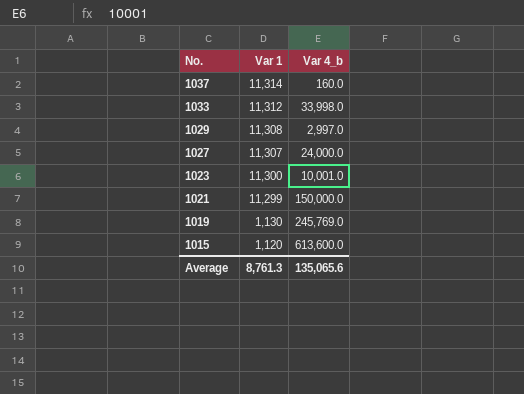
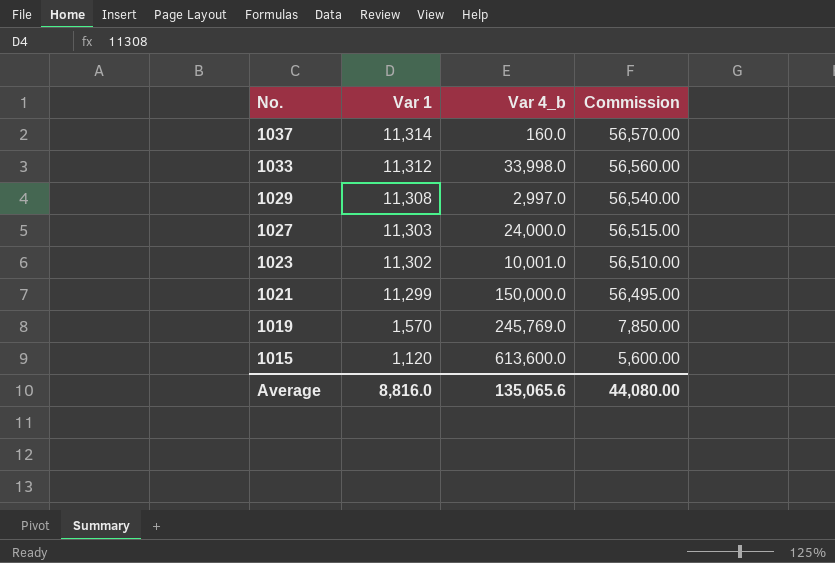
column Commission | formula: none -> [Var 1] * 5
1027 | Var 1: 11,307 -> 11,303
1023 | Var 1: 11,300 -> 11,302
1019 | Var 1: 1,130 -> 1,570
Average | Var 1: 8,761.3 -> 8,816.0

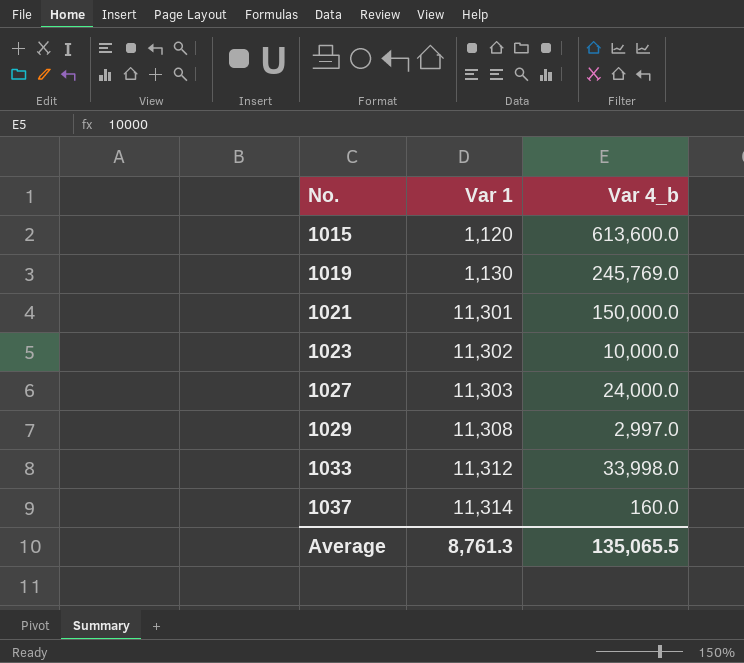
row order: No. descending -> No. ascending
column Commission | formula: [Var 1] * 5 -> none
1019 | Var 1: 1,570 -> 1,130
1021 | Var 1: 11,299 -> 11,301
1023 | Var 4_b: 10,001.0 -> 10,000.0
Average | Var 1: 8,816.0 -> 8,761.3
Average | Var 4_b: 135,065.6 -> 135,065.5

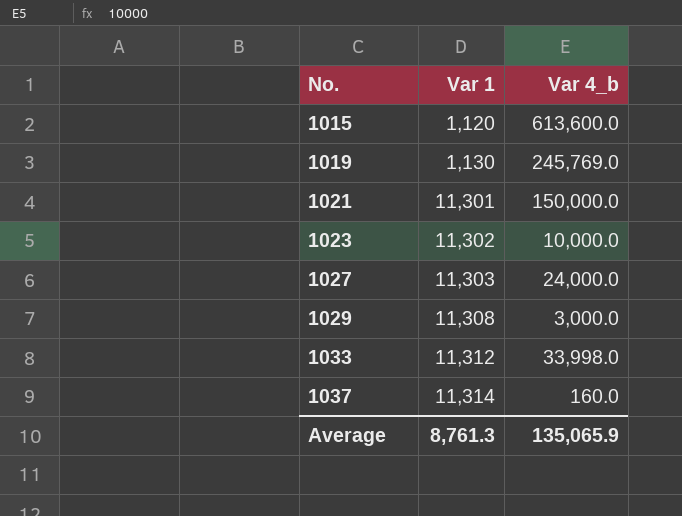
1029 | Var 4_b: 2,997.0 -> 3,000.0
Average | Var 4_b: 135,065.5 -> 135,065.9

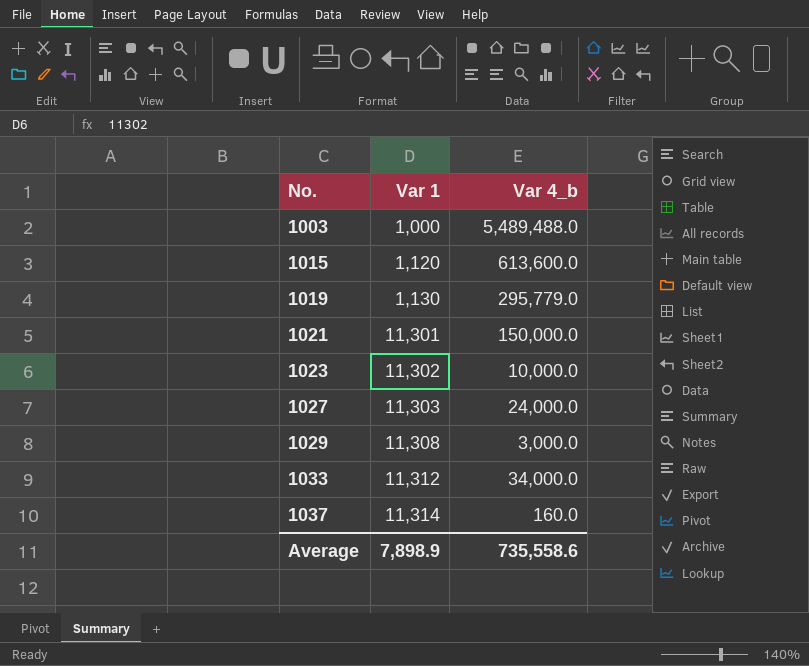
row 1003: none -> 1,000 | 5,489,488.0
1019 | Var 4_b: 245,769.0 -> 295,779.0
1033 | Var 4_b: 33,998.0 -> 34,000.0
Average | Var 1: 8,761.3 -> 7,898.9
Average | Var 4_b: 135,065.9 -> 735,558.6

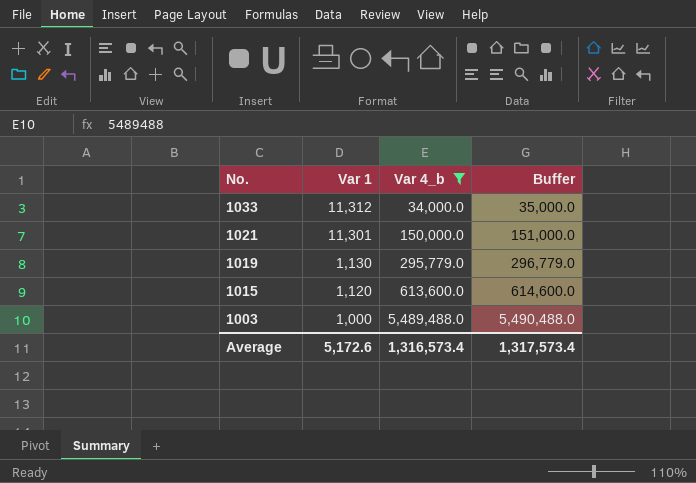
filter: none -> Var 4_b >= 34,000.0
row order: No. ascending -> No. descending
column Buffer | formula: none -> [Var 4_b] + 1000
Average | Var 1: 7,898.9 -> 5,172.6
Average | Var 4_b: 735,558.6 -> 1,316,573.4

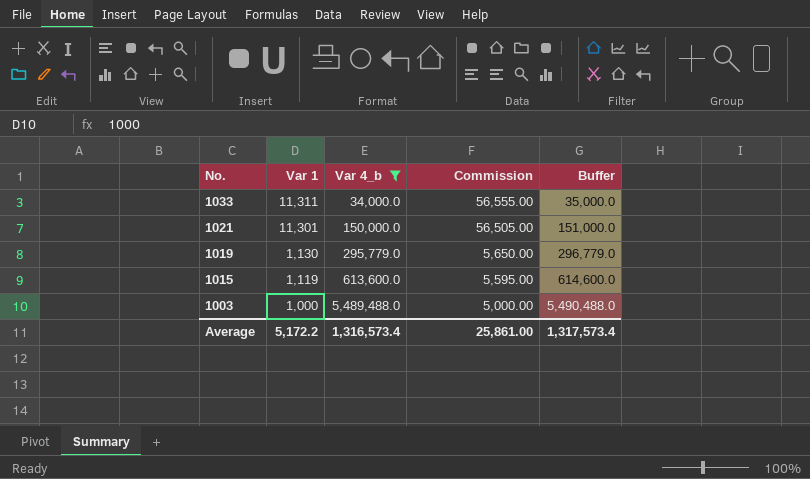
column Commission | formula: none -> [Var 1] * 5
1033 | Var 1: 11,312 -> 11,311
1015 | Var 1: 1,120 -> 1,119
Average | Var 1: 5,172.6 -> 5,172.2

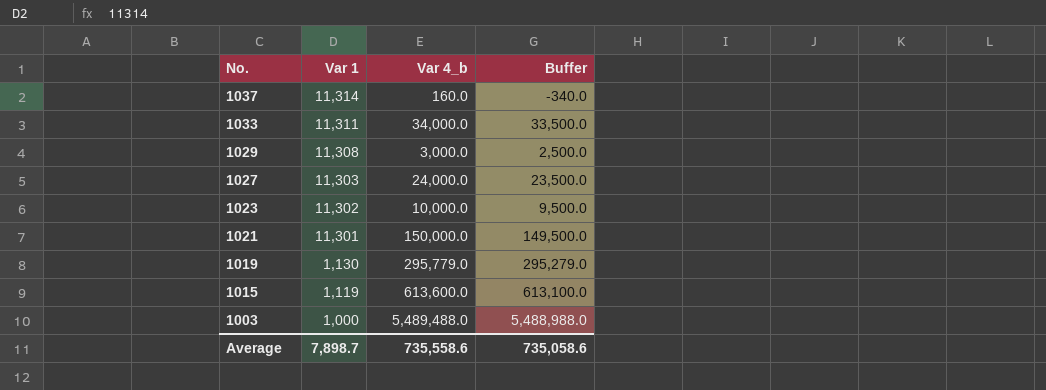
filter: Var 4_b >= 34,000.0 -> none
column Commission | formula: [Var 1] * 5 -> none
column Buffer | formula: [Var 4_b] + 1000 -> [Var 4_b] - 500
Average | Var 1: 5,172.2 -> 7,898.7
Average | Var 4_b: 1,316,573.4 -> 735,558.6
Average | Buffer: 1,317,573.4 -> 735,058.6

